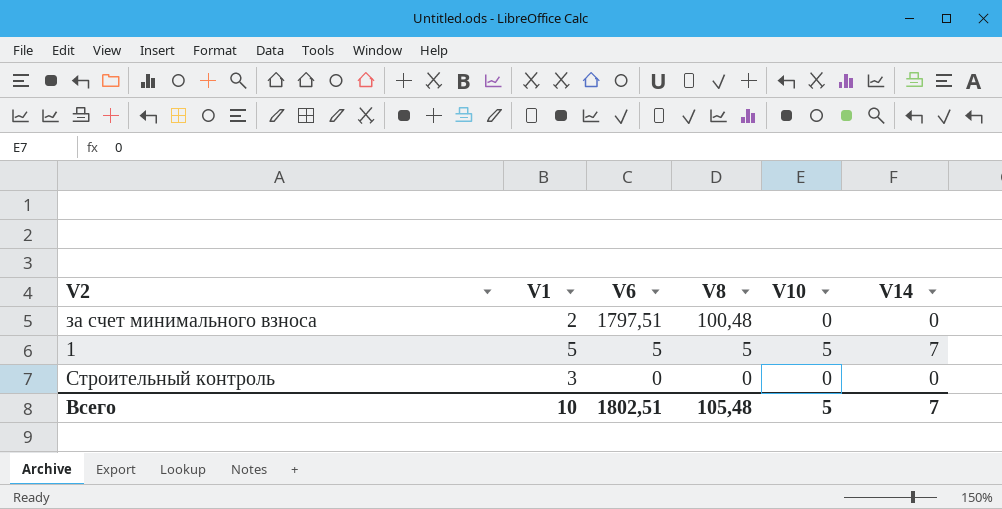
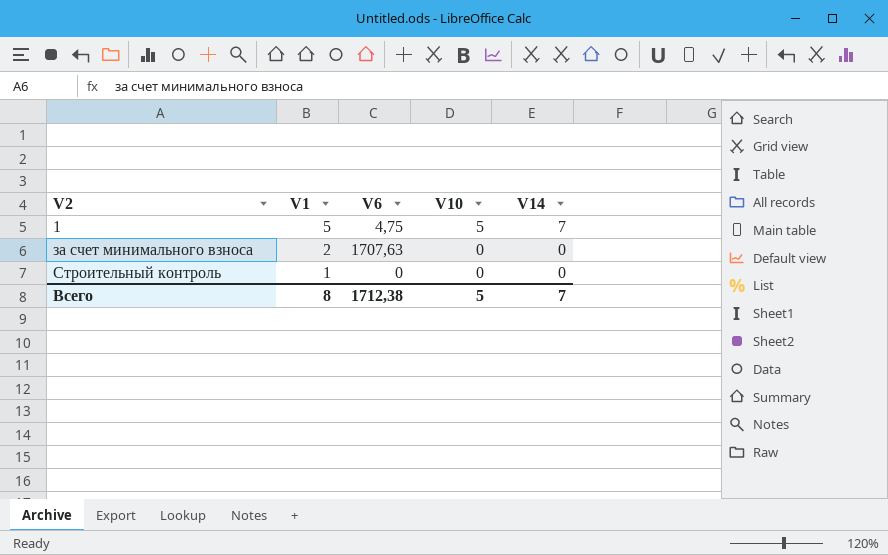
row order: V6 descending -> V2 ascending
column V8 | position: 4 -> none
1 | V6: 5 -> 4,75
за счет минимального взноса | V6: 1797,51 -> 1707,63
Строительный контроль | V1: 3 -> 1
Всего | V1: 10 -> 8
Всего | V6: 1802,51 -> 1712,38

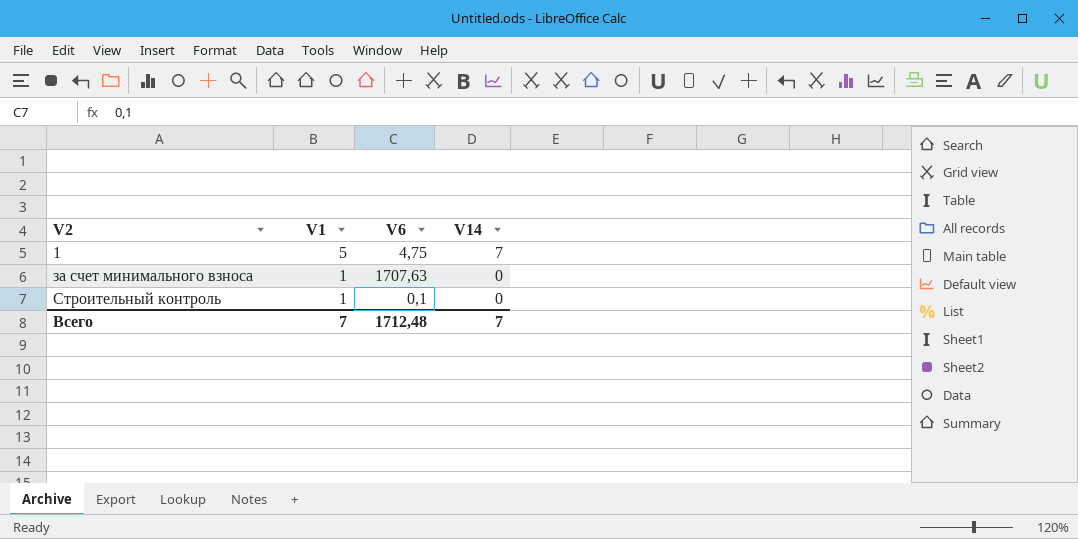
column V10 | position: 4 -> none
за счет минимального взноса | V1: 2 -> 1
Строительный контроль | V6: 0 -> 0,1
Всего | V1: 8 -> 7
Всего | V6: 1712,38 -> 1712,48

